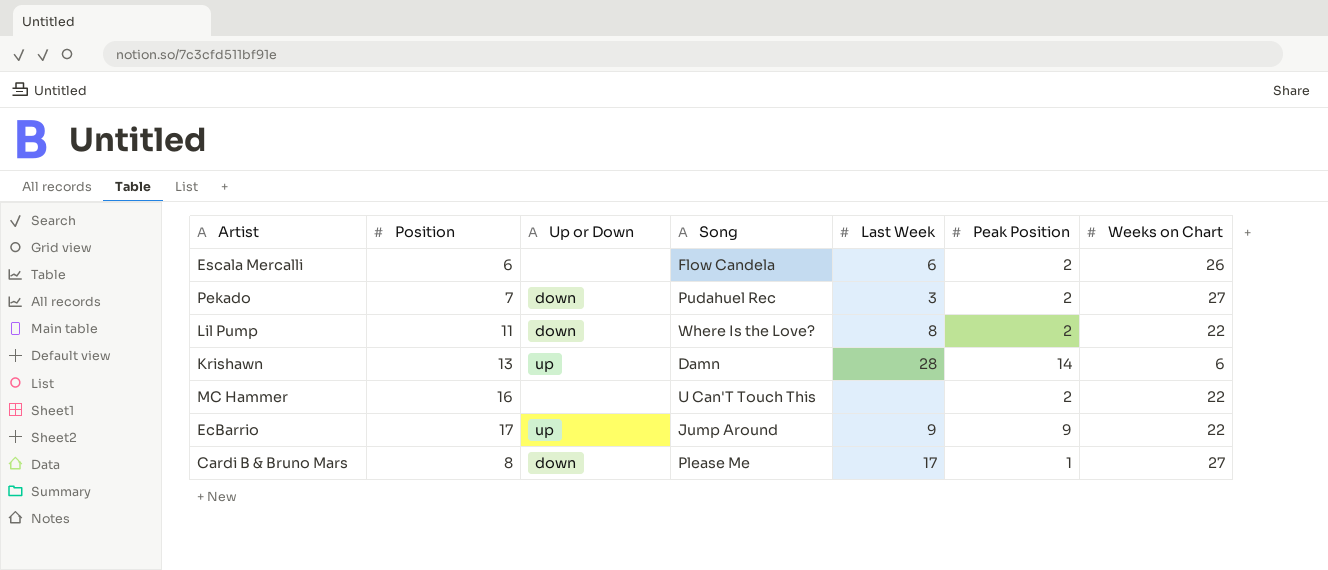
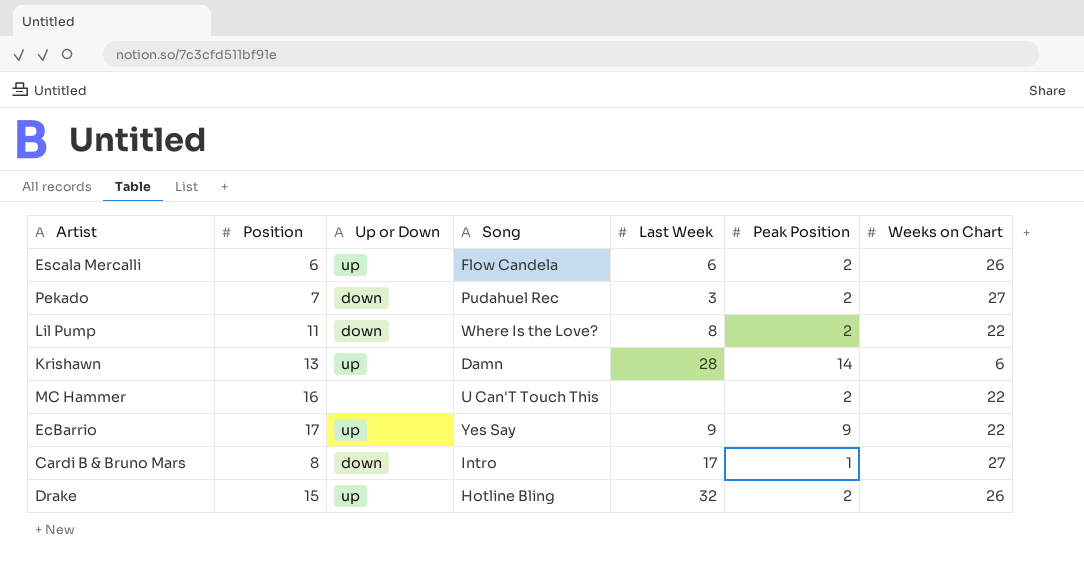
Escala Mercalli | Up or Down: none -> up
EcBarrio | Song: Jump Around -> Yes Say
Cardi B & Bruno Mars | Song: Please Me -> Intro
row Drake: none -> 15 | up | Hotline Bling | 32 | 2 | 26

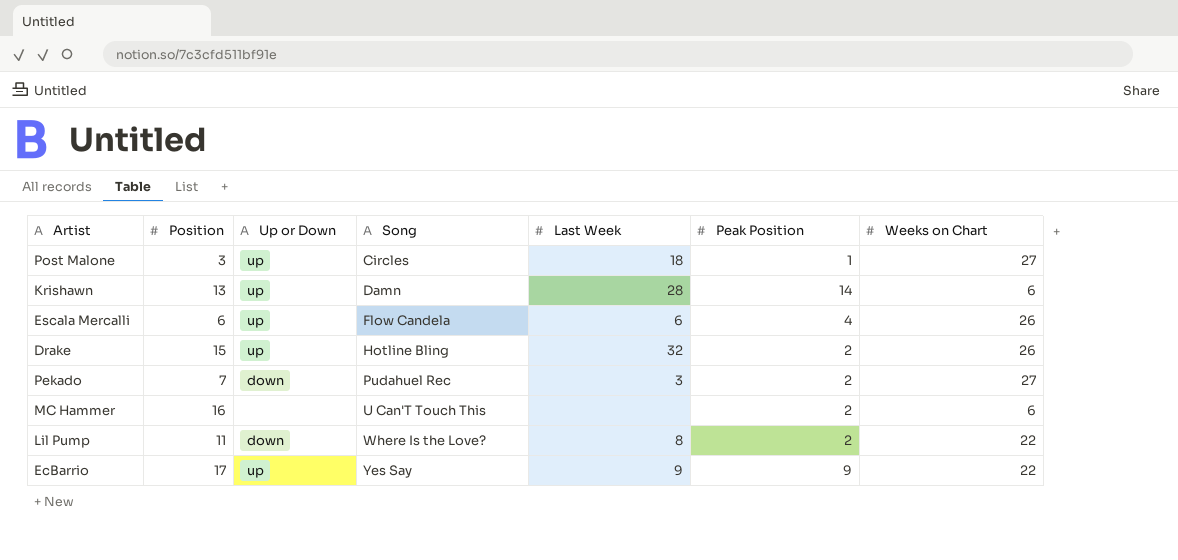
row order: none -> Song ascending
row Cardi B & Bruno Mars: 8 | down | Intro | 17 | 1 | 27 -> none
row Post Malone: none -> 3 | up | Circles | 18 | 1 | 27
Escala Mercalli | Peak Position: 2 -> 4
MC Hammer | Weeks on Chart: 22 -> 6

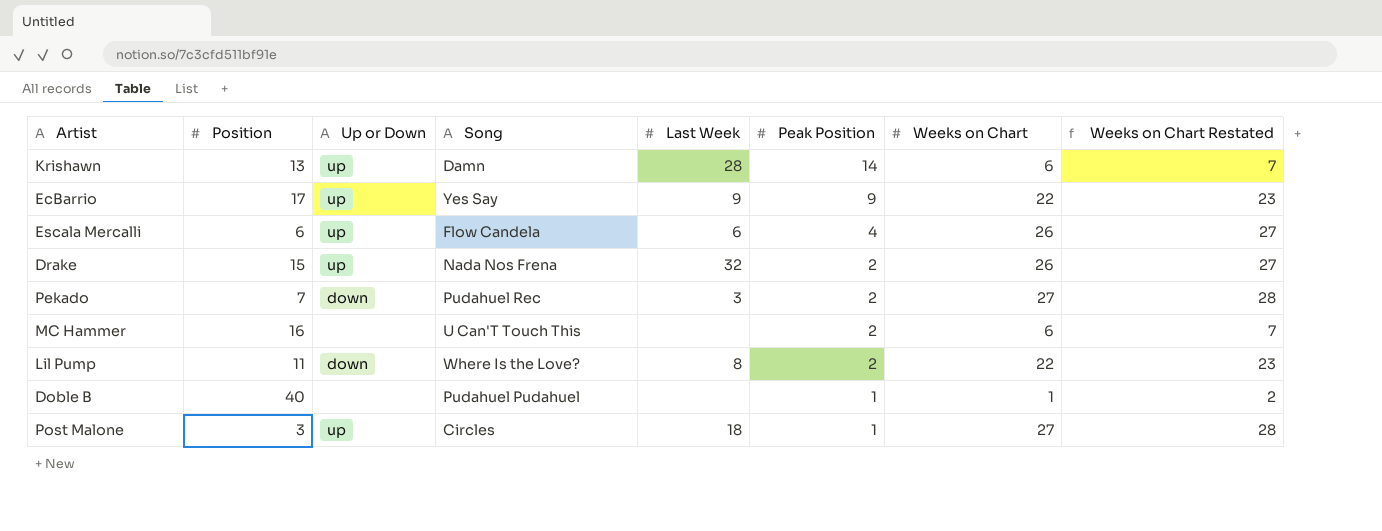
row order: Song ascending -> Peak Position descending
column Weeks on Chart Restated | formula: none -> [Weeks on Chart] + 1
Drake | Song: Hotline Bling -> Nada Nos Frena
row Doble B: none -> 40 | none | Pudahuel Pudahuel | none | 1 | 1 | 2

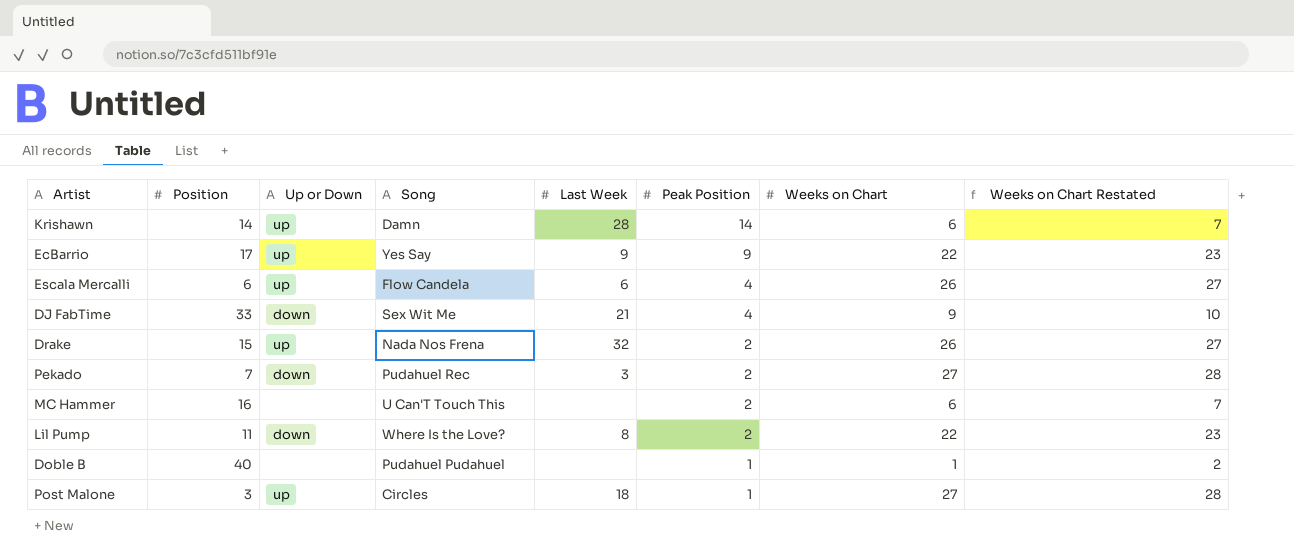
Krishawn | Position: 13 -> 14
row DJ FabTime: none -> 33 | down | Sex Wit Me | 21 | 4 | 9 | 10

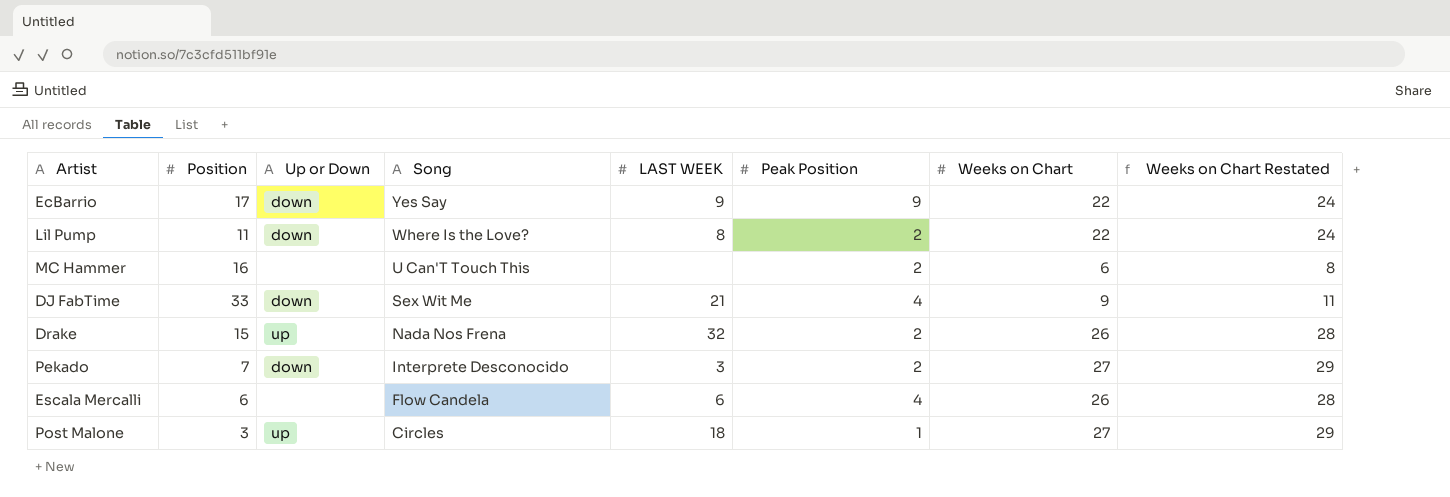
row order: Peak Position descending -> Song descending
column name: Last Week -> LAST WEEK
column Weeks on Chart Restated | formula: [Weeks on Chart] + 1 -> [Weeks on Chart] + 2
row Krishawn: 14 | up | Damn | 28 | 14 | 6 | 7 -> none
row Doble B: 40 | none | Pudahuel Pudahuel | none | 1 | 1 | 2 -> none
EcBarrio | Up or Down: up -> down
Pekado | Song: Pudahuel Rec -> Interprete Desconocido
Escala Mercalli | Up or Down: up -> none

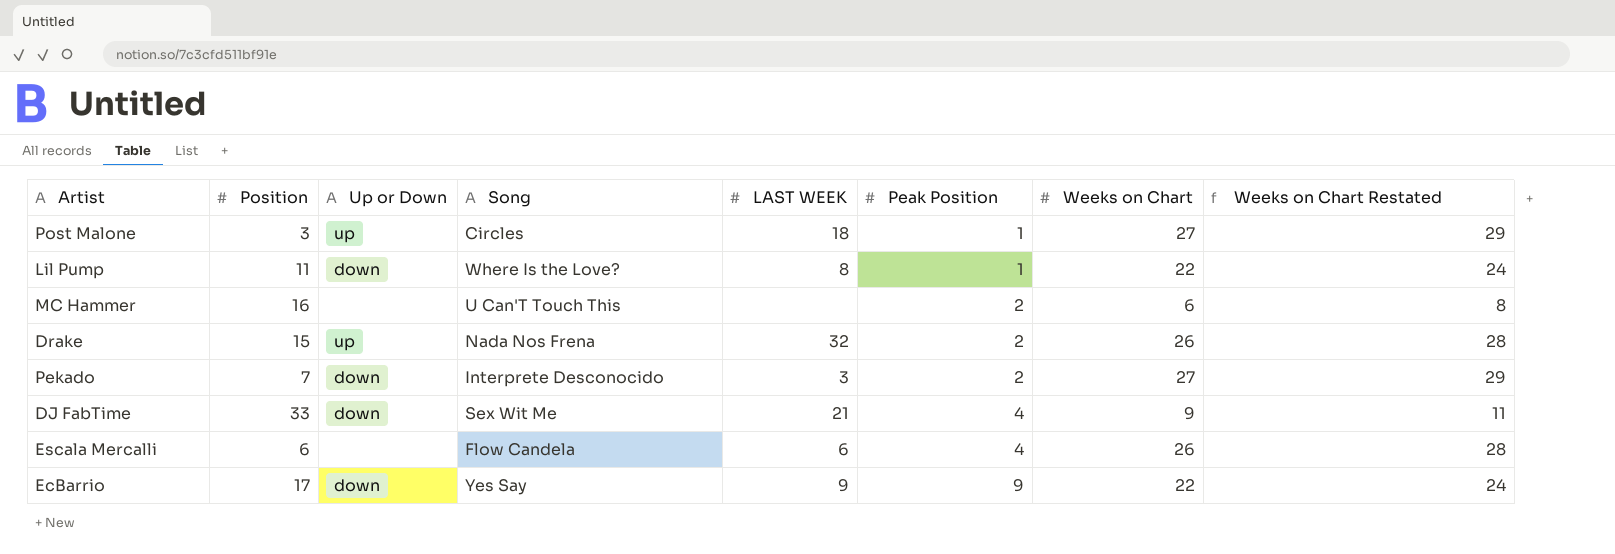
row order: Song descending -> Peak Position ascending
Lil Pump | Peak Position: 2 -> 1

